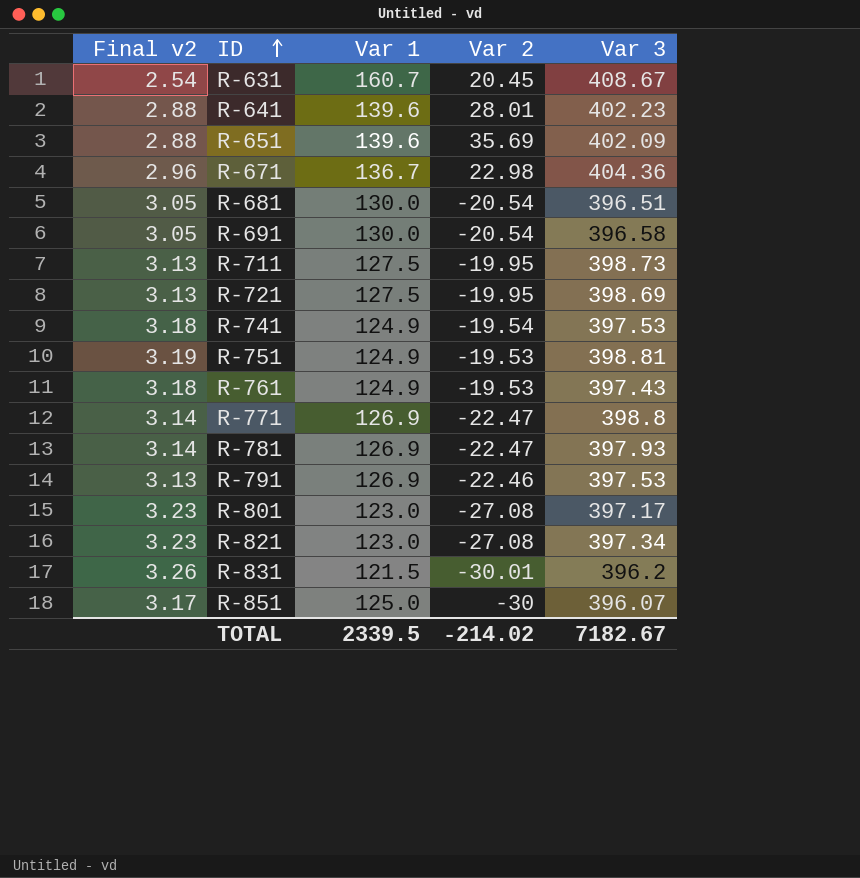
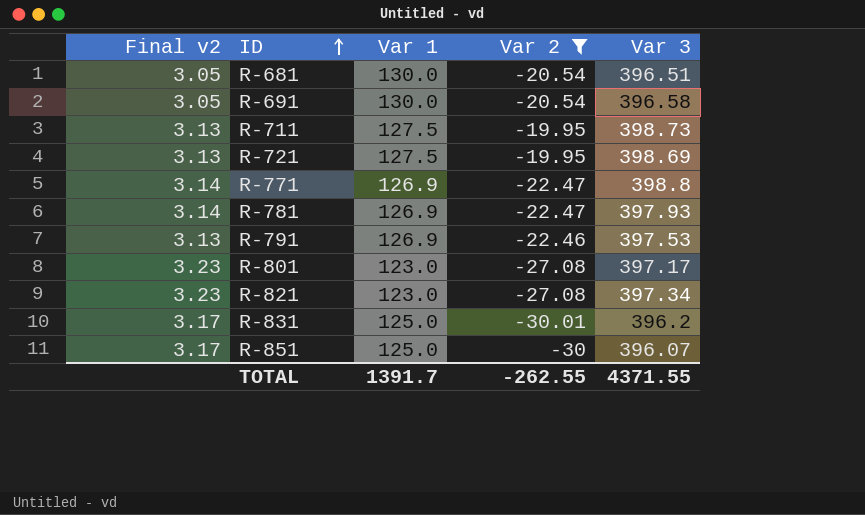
filter: none -> Var 2 <= -19.95
R-831 | Final v2: 3.26 -> 3.17
R-831 | Var 1: 121.5 -> 125.0
TOTAL | Var 1: 2339.5 -> 1391.7
TOTAL | Var 2: -214.02 -> -262.55
TOTAL | Var 3: 7182.67 -> 4371.55

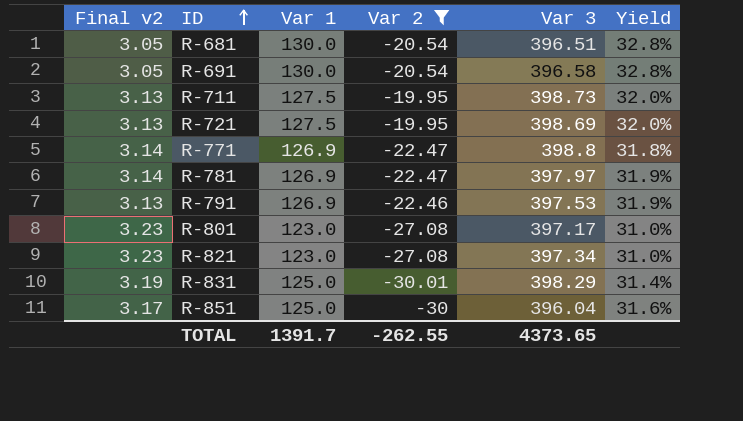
column Yield | formula: none -> [Var 1] / [Var 3]
R-781 | Var 3: 397.93 -> 397.97
R-831 | Final v2: 3.17 -> 3.19
R-831 | Var 3: 396.2 -> 398.29
R-851 | Var 3: 396.07 -> 396.04
TOTAL | Var 3: 4371.55 -> 4373.65

